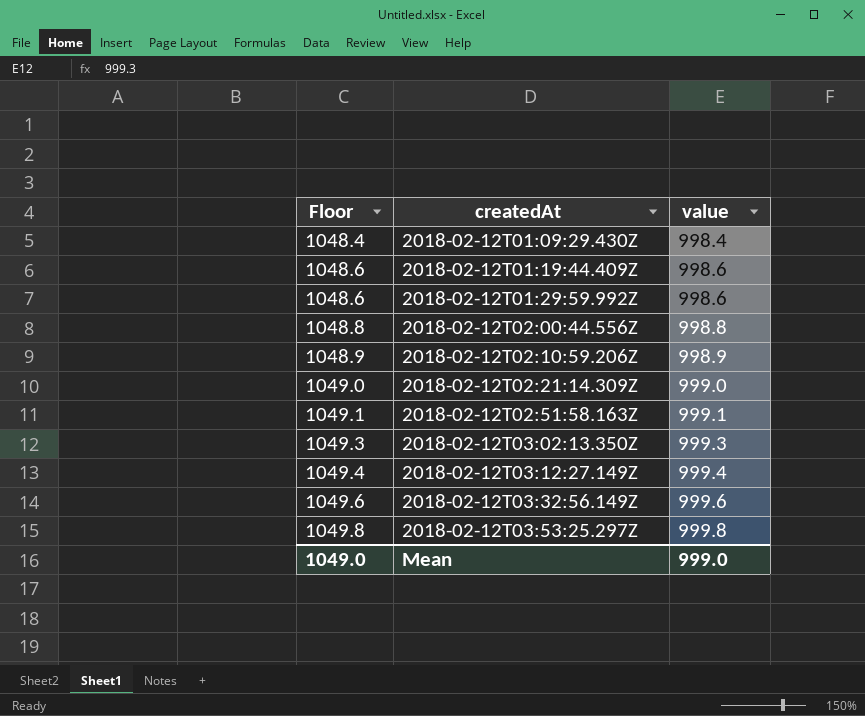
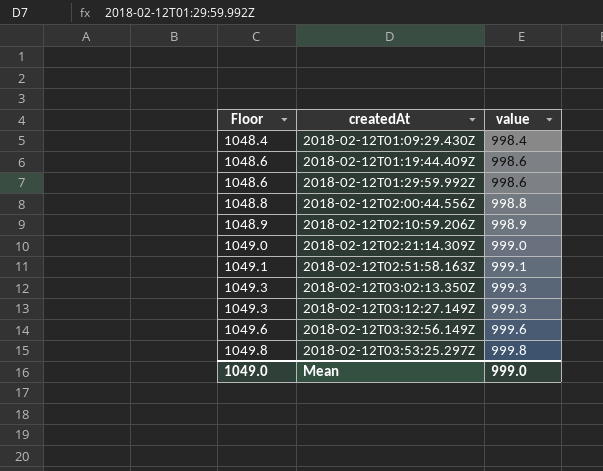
2018-02-12T03:12:27.149Z | Floor: 1049.4 -> 1049.3
2018-02-12T03:12:27.149Z | value: 999.4 -> 999.3

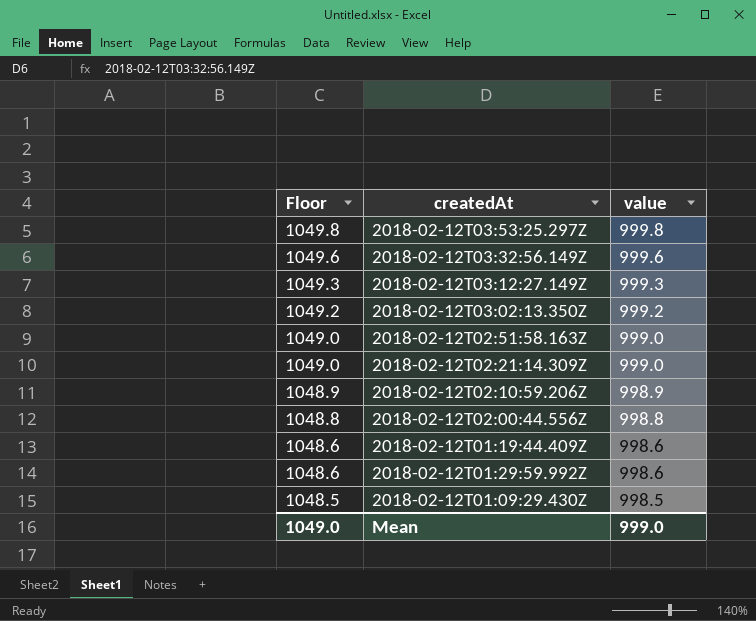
row order: Floor ascending -> Floor descending
2018-02-12T03:02:13.350Z | Floor: 1049.3 -> 1049.2
2018-02-12T03:02:13.350Z | value: 999.3 -> 999.2
2018-02-12T02:51:58.163Z | Floor: 1049.1 -> 1049.0
2018-02-12T02:51:58.163Z | value: 999.1 -> 999.0
2018-02-12T01:09:29.430Z | Floor: 1048.4 -> 1048.5
2018-02-12T01:09:29.430Z | value: 998.4 -> 998.5

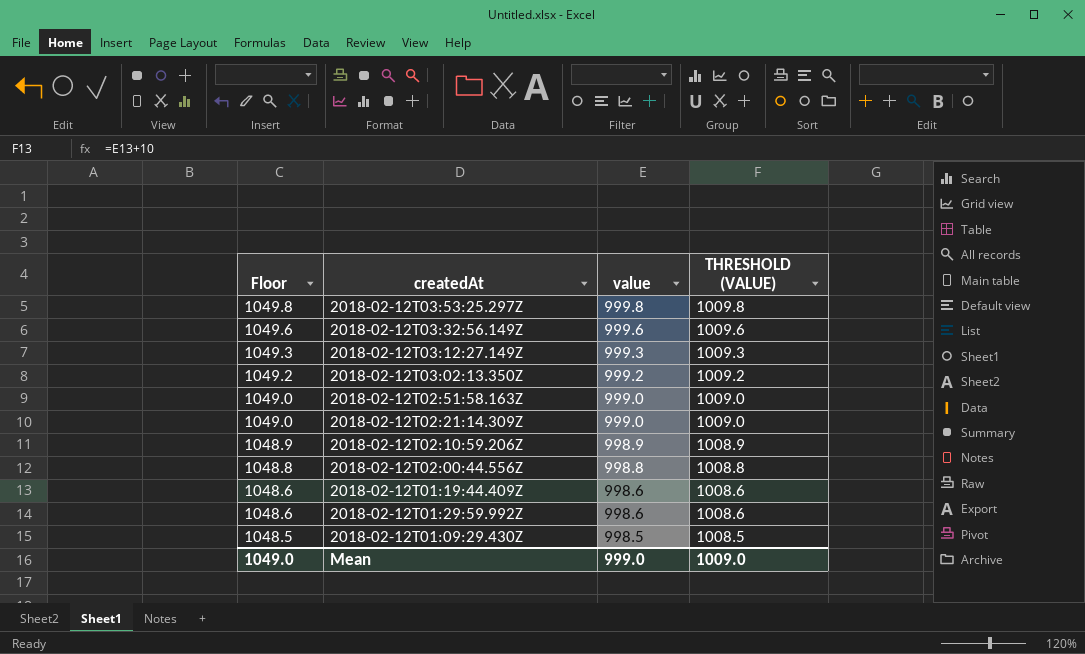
column THRESHOLD (VALUE) | formula: none -> [value] + 10

